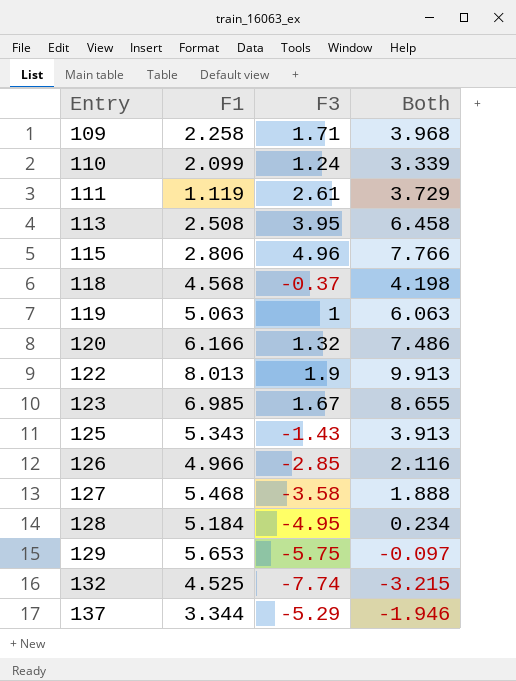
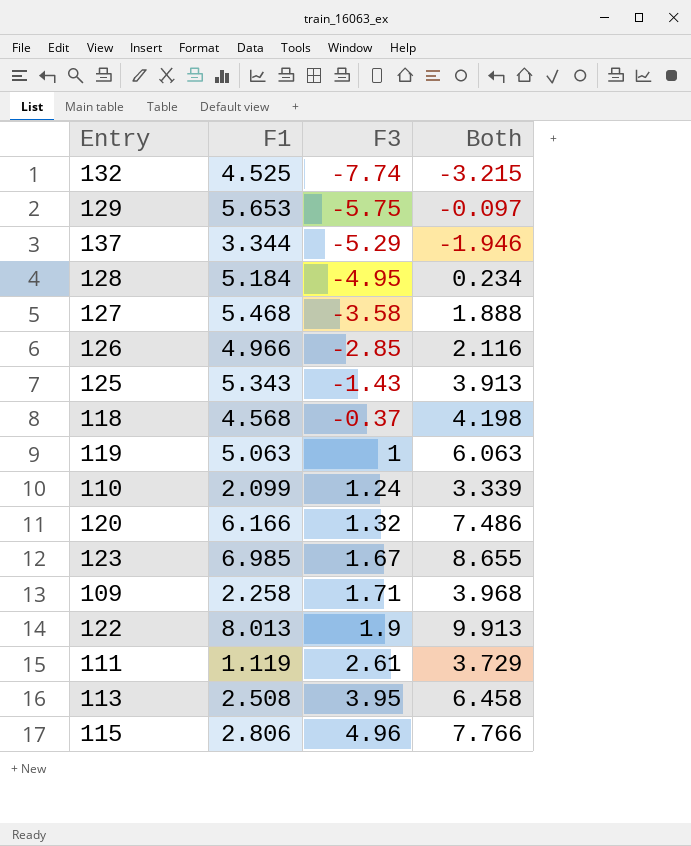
row order: Entry ascending -> F3 ascending

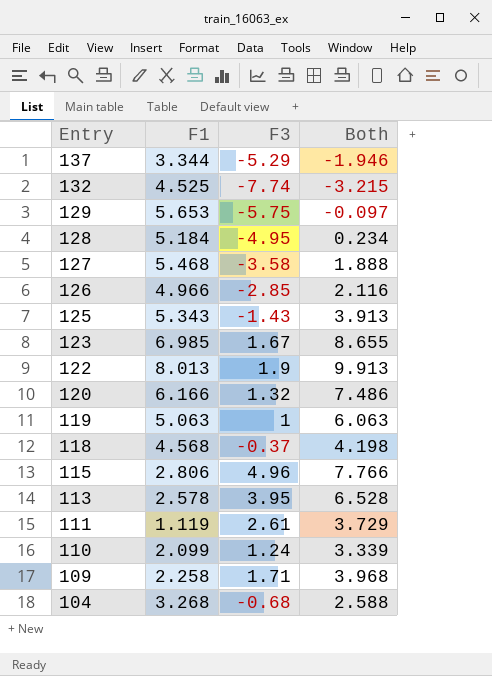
row order: F3 ascending -> Entry descending
113 | F1: 2.508 -> 2.578
113 | Both: 6.458 -> 6.528
row 104: none -> 3.268 | -0.68 | 2.588

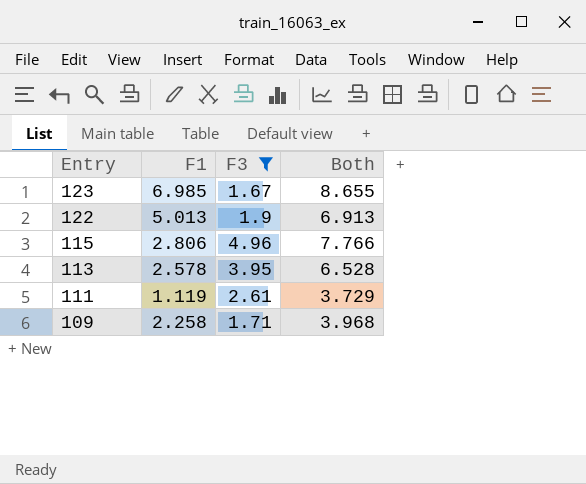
filter: none -> F3 >= 1.67
122 | F1: 8.013 -> 5.013
122 | Both: 9.913 -> 6.913

